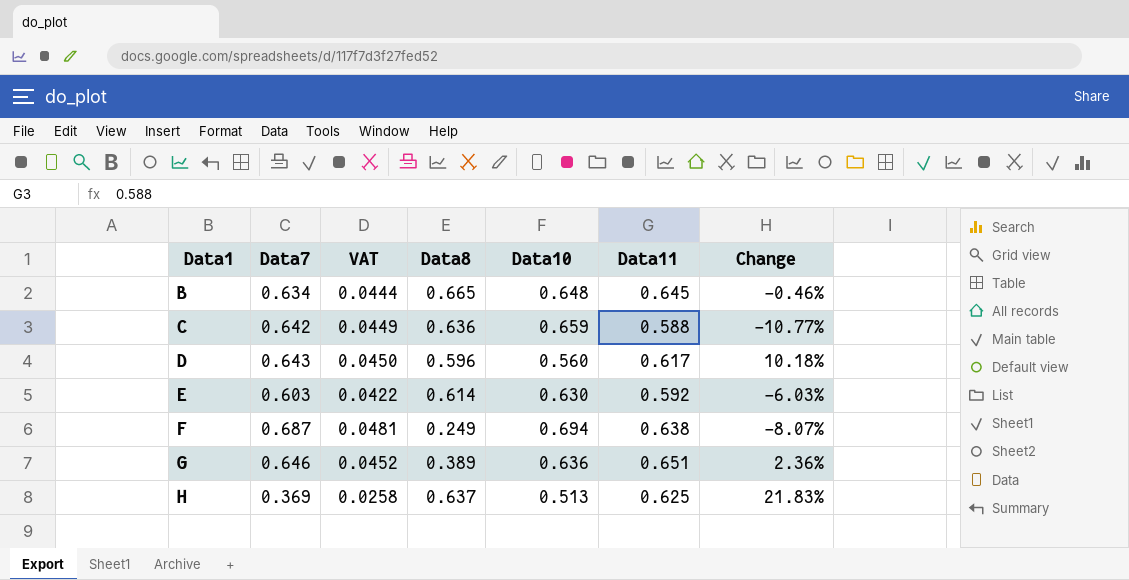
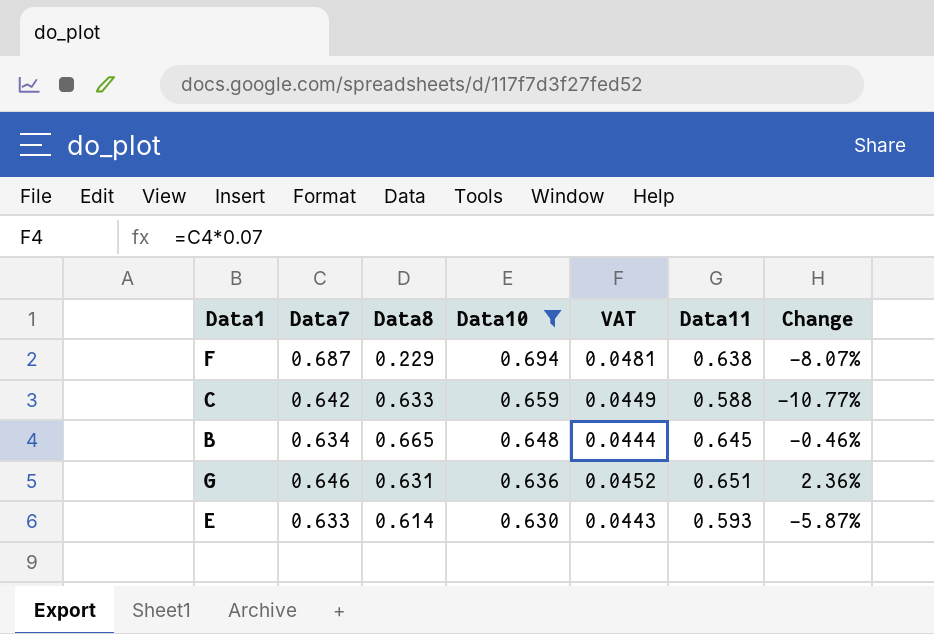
filter: none -> Data10 >= 0.630
row order: Data1 ascending -> Data10 descending
column VAT | position: 3 -> 5
F | Data8: 0.249 -> 0.229
C | Data8: 0.636 -> 0.633
G | Data8: 0.389 -> 0.631
E | Data7: 0.603 -> 0.633
E | VAT: 0.0422 -> 0.0443
E | Data11: 0.592 -> 0.593
E | Change: -6.03% -> -5.87%

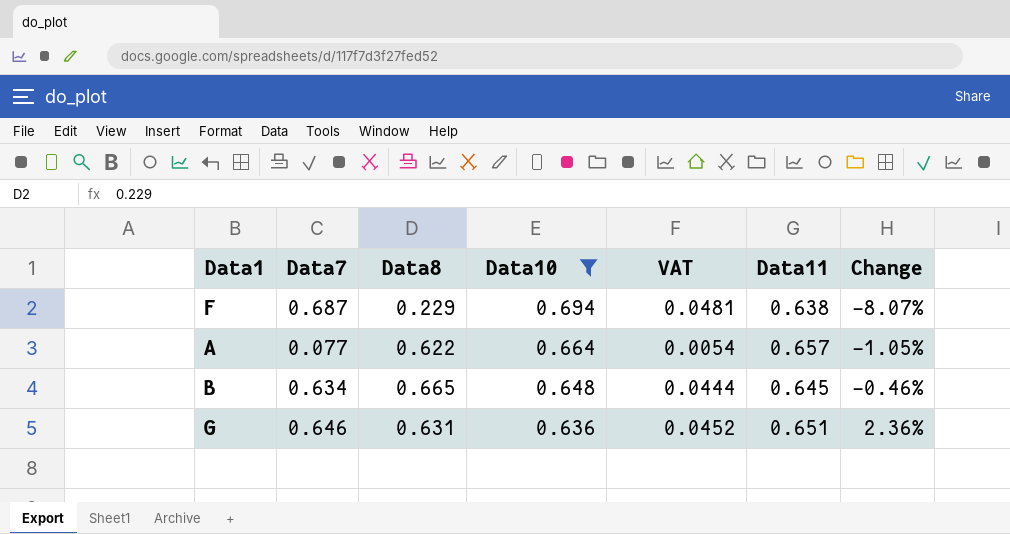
row C: 0.642 | 0.633 | 0.659 | 0.0449 | 0.588 | -10.77% -> none
row E: 0.633 | 0.614 | 0.630 | 0.0443 | 0.593 | -5.87% -> none
row A: none -> 0.077 | 0.622 | 0.664 | 0.0054 | 0.657 | -1.05%

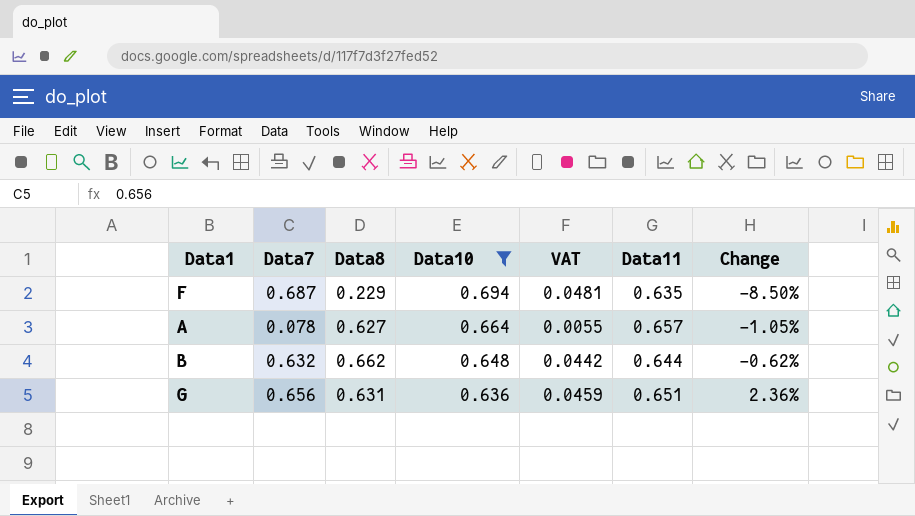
F | Data11: 0.638 -> 0.635
F | Change: -8.07% -> -8.50%
A | Data7: 0.077 -> 0.078
A | Data8: 0.622 -> 0.627
A | VAT: 0.0054 -> 0.0055
B | Data7: 0.634 -> 0.632
B | Data8: 0.665 -> 0.662
B | VAT: 0.0444 -> 0.0442
B | Data11: 0.645 -> 0.644
B | Change: -0.46% -> -0.62%
G | Data7: 0.646 -> 0.656
G | VAT: 0.0452 -> 0.0459

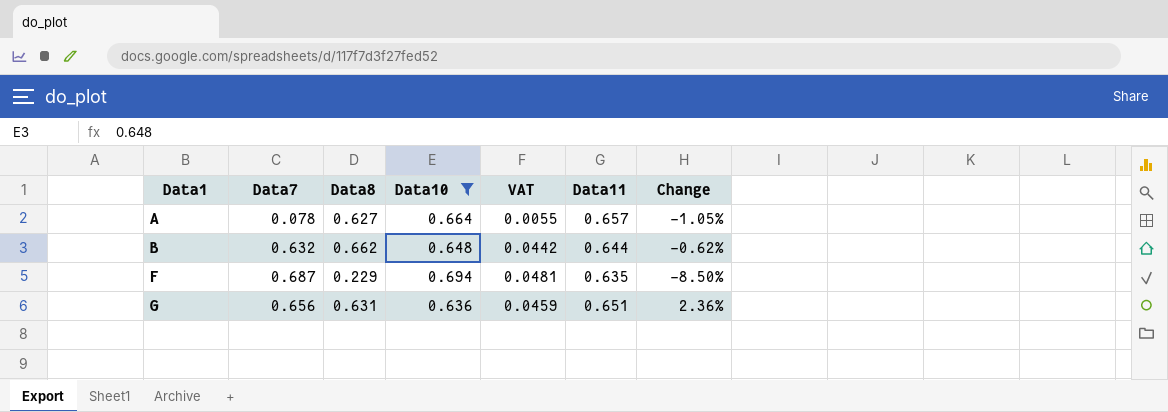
row order: Data10 descending -> Data1 ascending

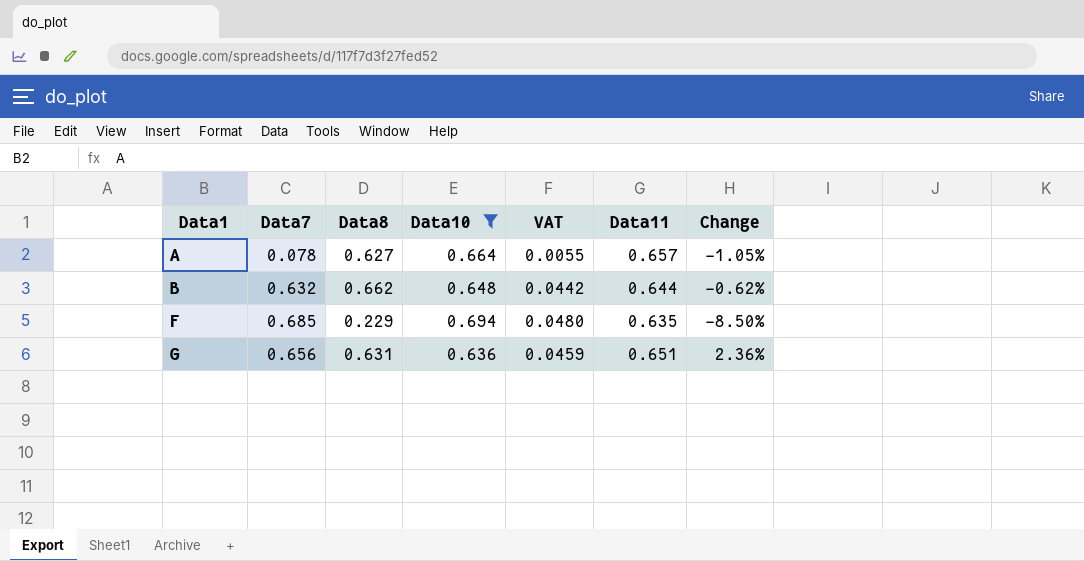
F | Data7: 0.687 -> 0.685
F | VAT: 0.0481 -> 0.0480

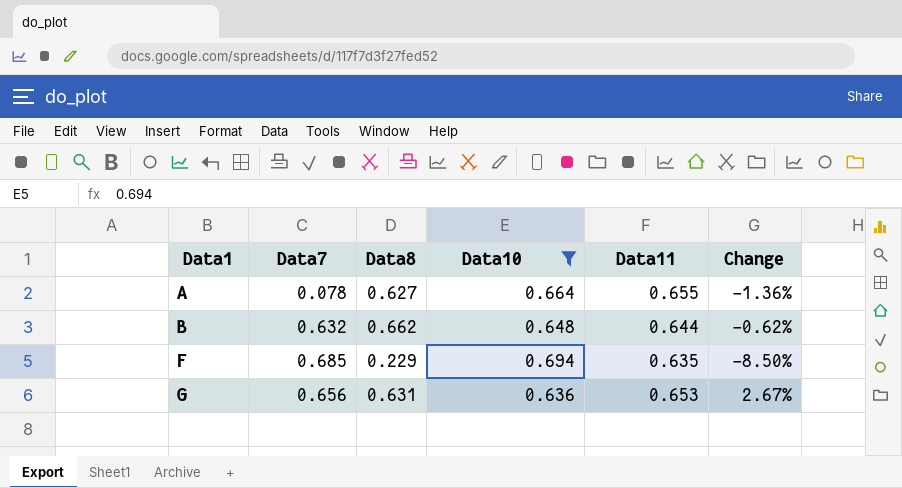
column VAT | formula: [Data7] * 0.07 -> none
A | Data11: 0.657 -> 0.655
A | Change: -1.05% -> -1.36%
G | Data11: 0.651 -> 0.653
G | Change: 2.36% -> 2.67%

